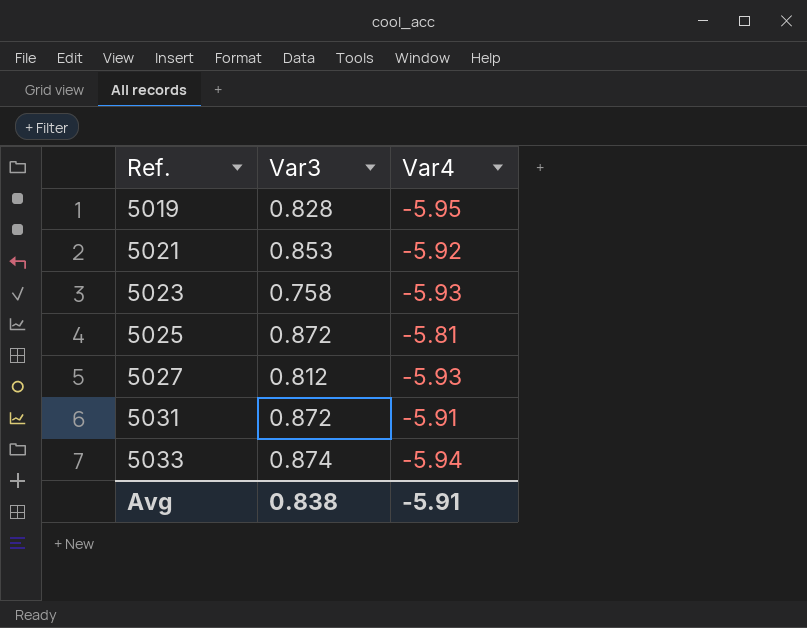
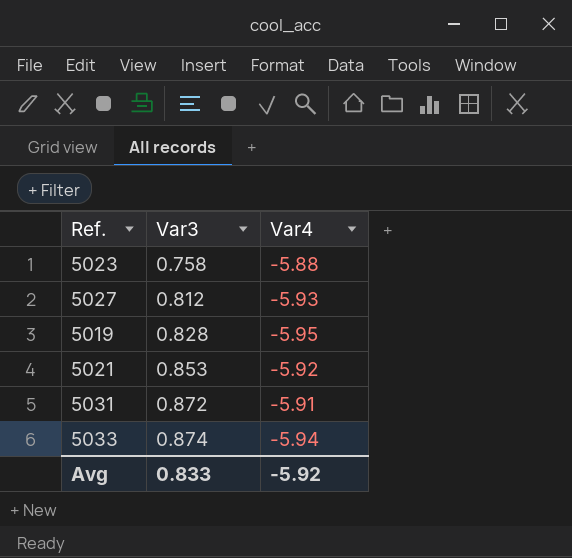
row order: Ref. ascending -> Var3 ascending
row 5025: 0.872 | -5.81 -> none
5023 | Var4: -5.93 -> -5.88
Avg | Var3: 0.838 -> 0.833
Avg | Var4: -5.91 -> -5.92

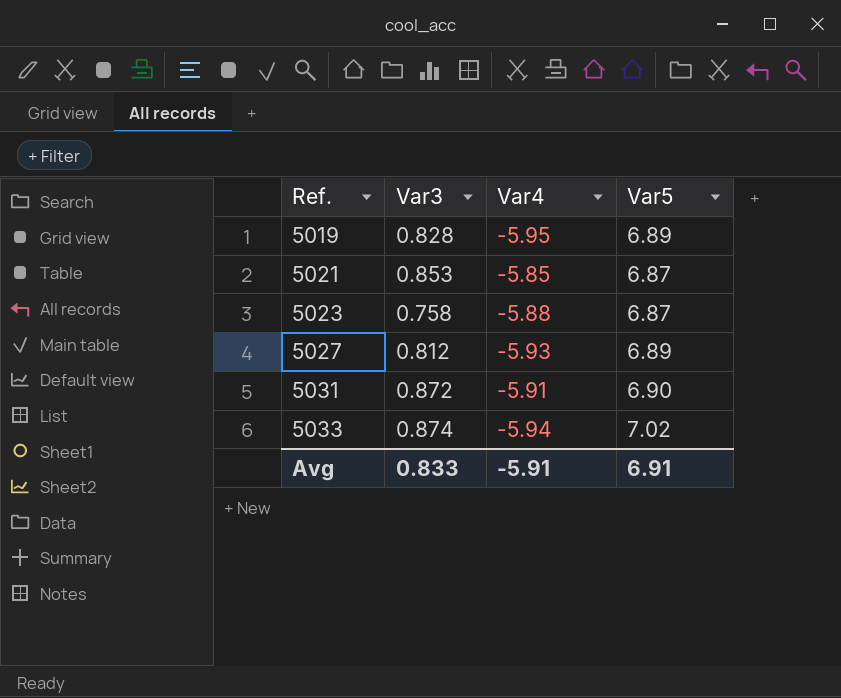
row order: Var3 ascending -> Ref. ascending
column Var5 | position: none -> 4
5021 | Var4: -5.92 -> -5.85
Avg | Var4: -5.92 -> -5.91

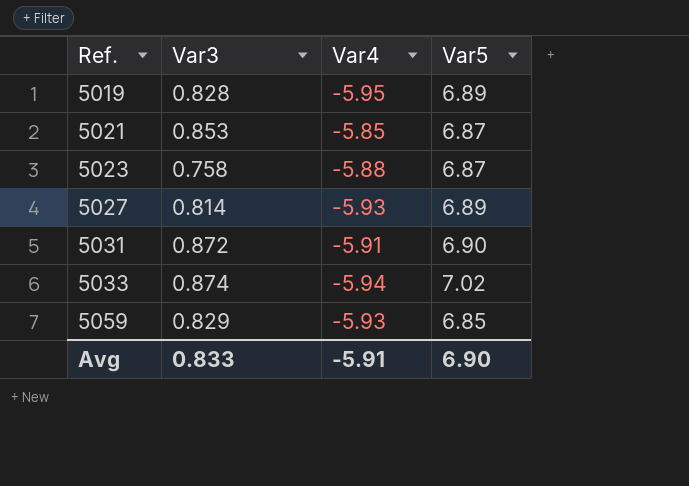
5027 | Var3: 0.812 -> 0.814
row 5059: none -> 0.829 | -5.93 | 6.85
Avg | Var5: 6.91 -> 6.90

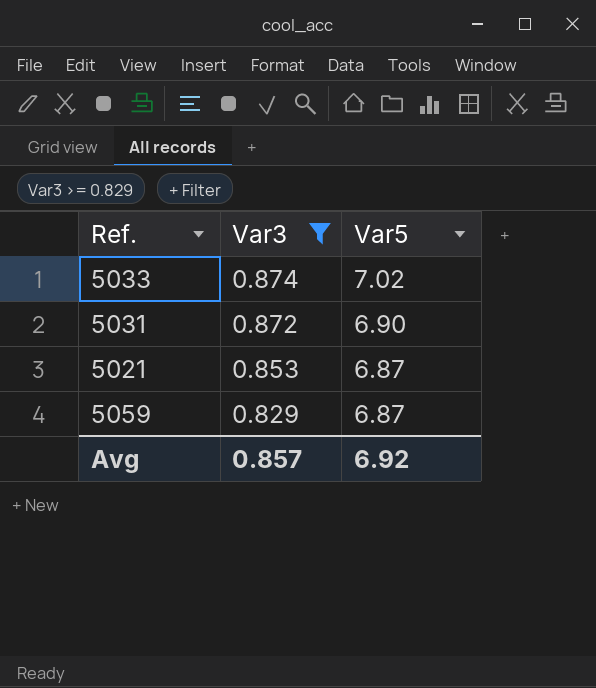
filter: none -> Var3 >= 0.829
row order: Ref. ascending -> Var3 descending
column Var4 | position: 3 -> none
5059 | Var5: 6.85 -> 6.87
Avg | Var3: 0.833 -> 0.857
Avg | Var5: 6.90 -> 6.92

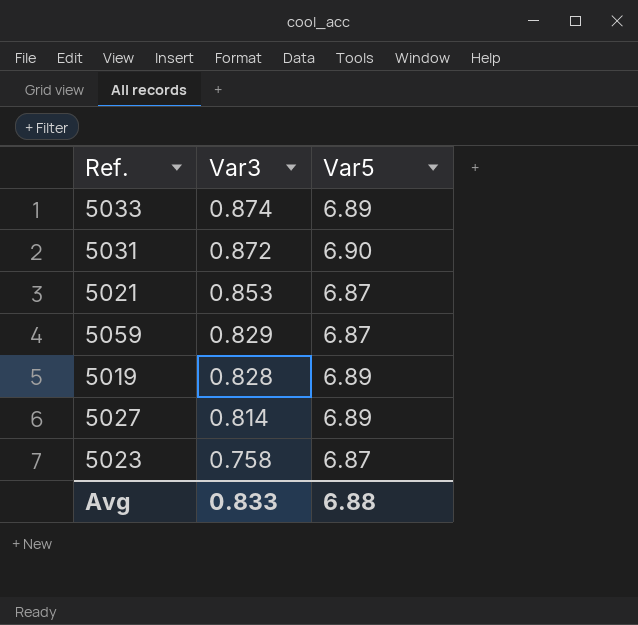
filter: Var3 >= 0.829 -> none
5033 | Var5: 7.02 -> 6.89
Avg | Var3: 0.857 -> 0.833
Avg | Var5: 6.92 -> 6.88

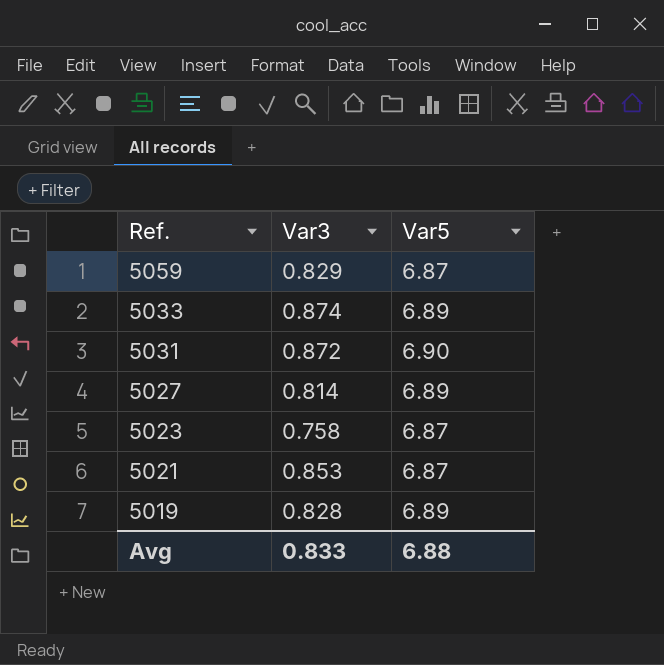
row order: Var3 descending -> Ref. descending

